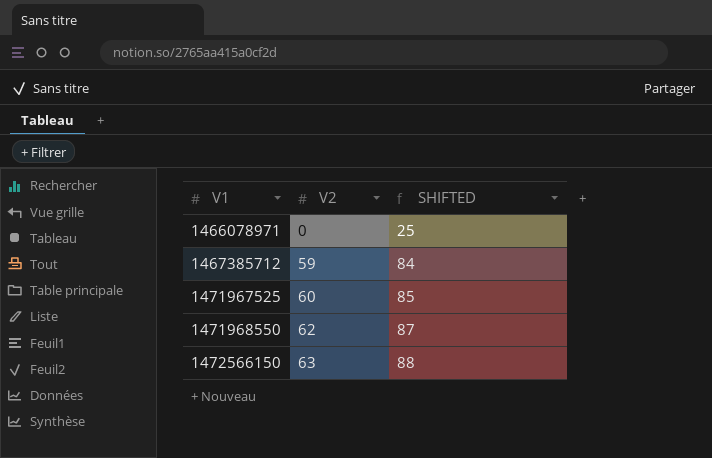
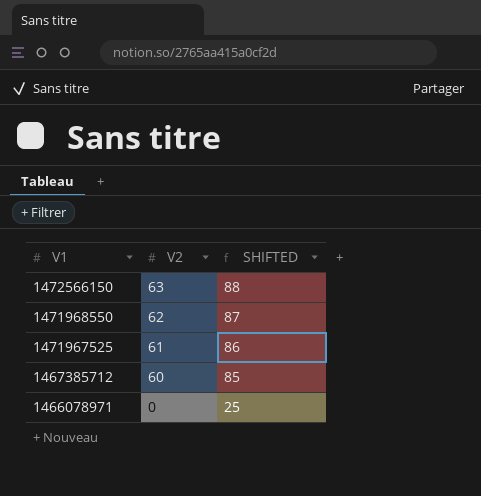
row order: V1 ascending -> V1 descending
1471967525 | V2: 60 -> 61
1471967525 | SHIFTED: 85 -> 86
1467385712 | V2: 59 -> 60
1467385712 | SHIFTED: 84 -> 85

